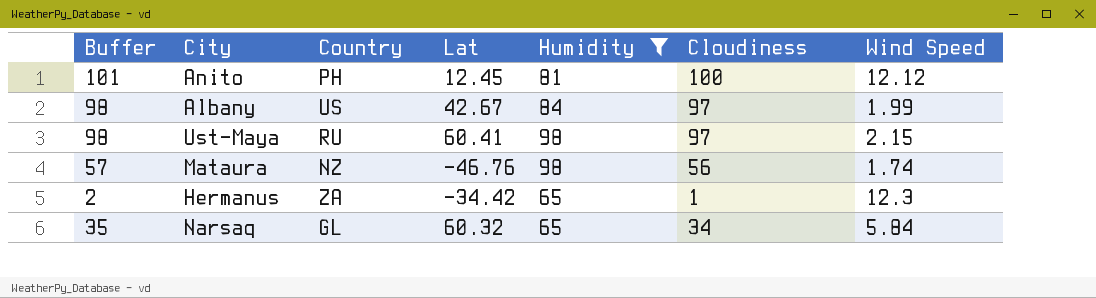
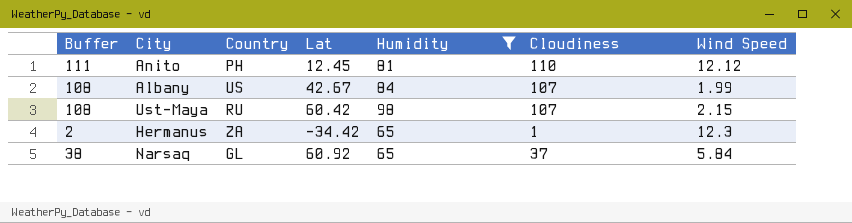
row Mataura: 57 | NZ | -46.76 | 98 | 56 | 1.74 -> none
Anito | Buffer: 101 -> 111
Anito | Cloudiness: 100 -> 110
Albany | Buffer: 98 -> 108
Albany | Cloudiness: 97 -> 107
Ust-Maya | Buffer: 98 -> 108
Ust-Maya | Lat: 60.41 -> 60.42
Ust-Maya | Cloudiness: 97 -> 107
Narsaq | Buffer: 35 -> 38
Narsaq | Lat: 60.32 -> 60.92
Narsaq | Cloudiness: 34 -> 37

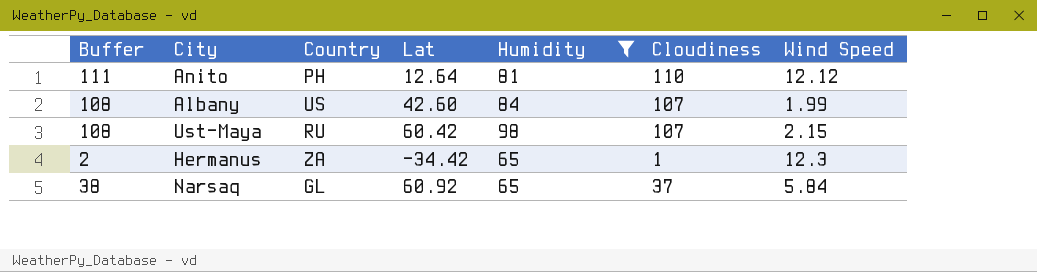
Anito | Lat: 12.45 -> 12.64
Albany | Lat: 42.67 -> 42.60

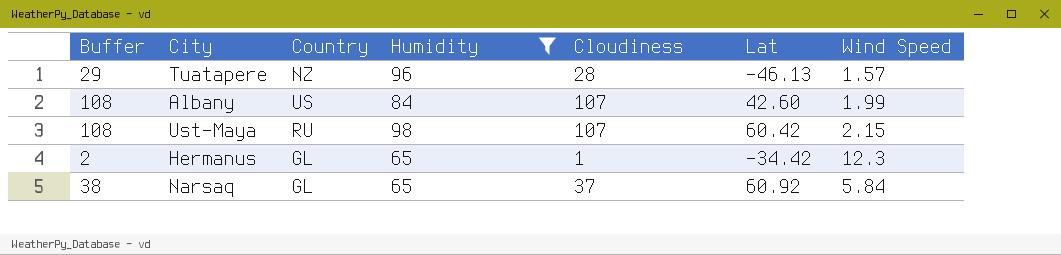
column Lat | position: 4 -> 6
row Anito: 111 | PH | 12.64 | 81 | 110 | 12.12 -> none
row Tuatapere: none -> 29 | NZ | 96 | 28 | -46.13 | 1.57
Hermanus | Country: ZA -> GL

